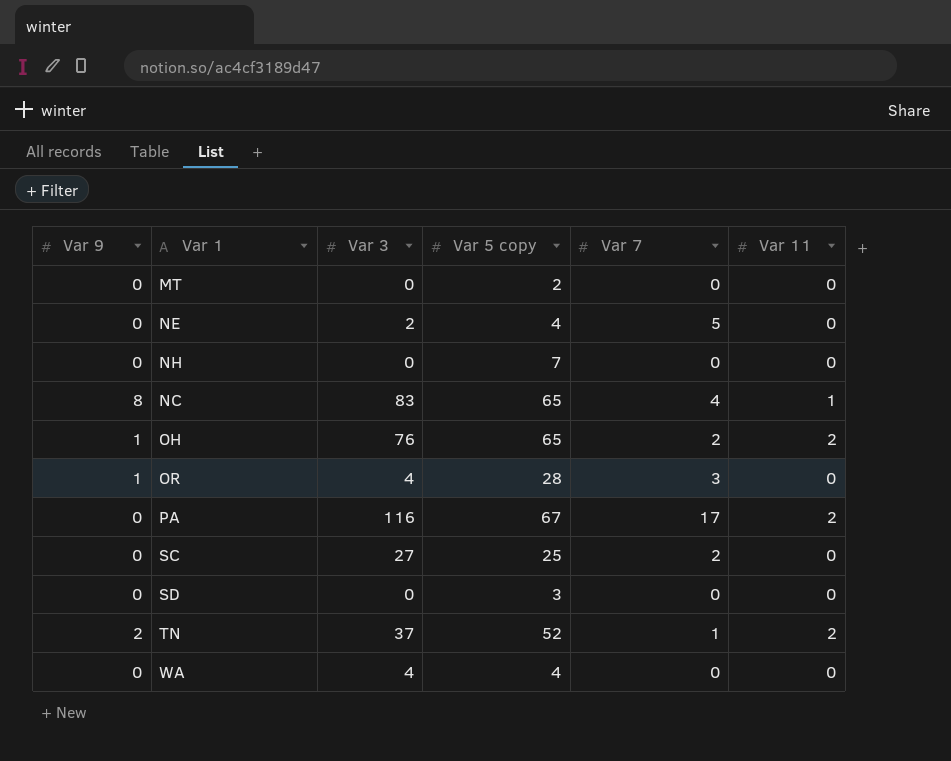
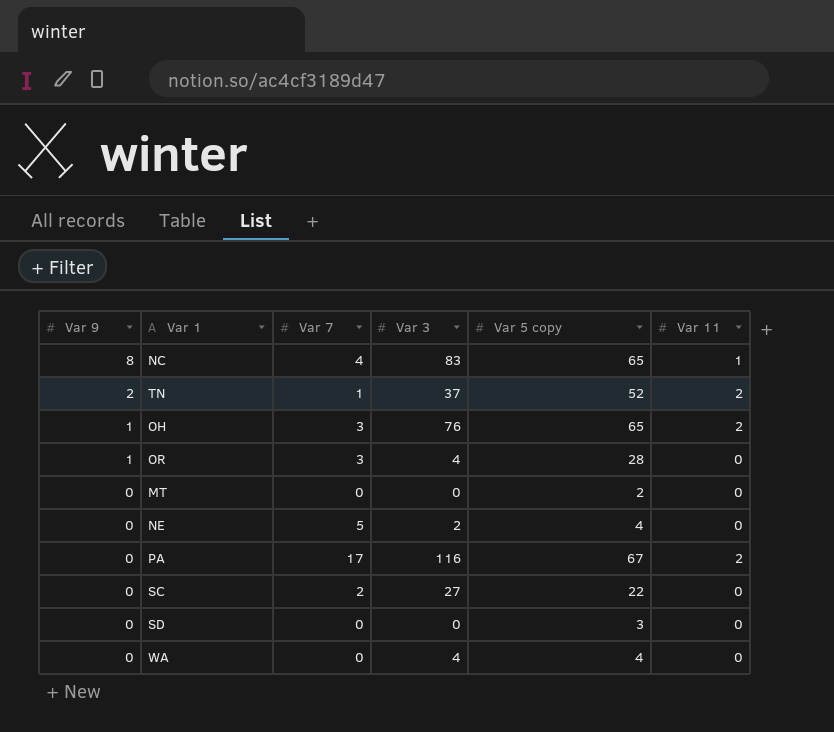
row order: none -> Var 9 descending
column Var 7 | position: 5 -> 3
row NH: 0 | 0 | 7 | 0 | 0 -> none
OH | Var 7: 2 -> 3
SC | Var 5 copy: 25 -> 22

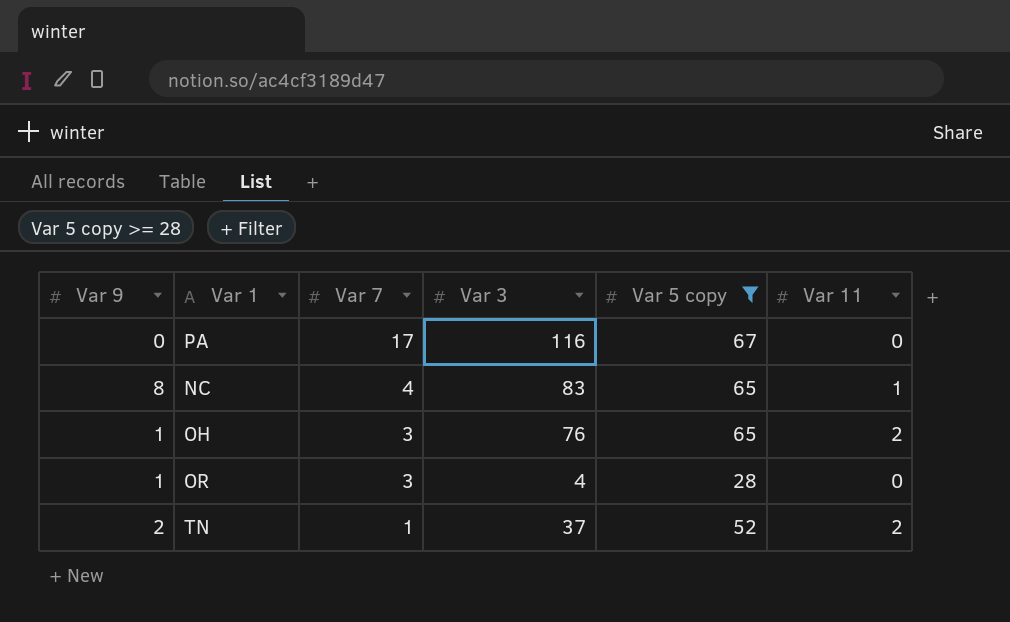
filter: none -> Var 5 copy >= 28
row order: Var 9 descending -> Var 7 descending
PA | Var 11: 2 -> 0

